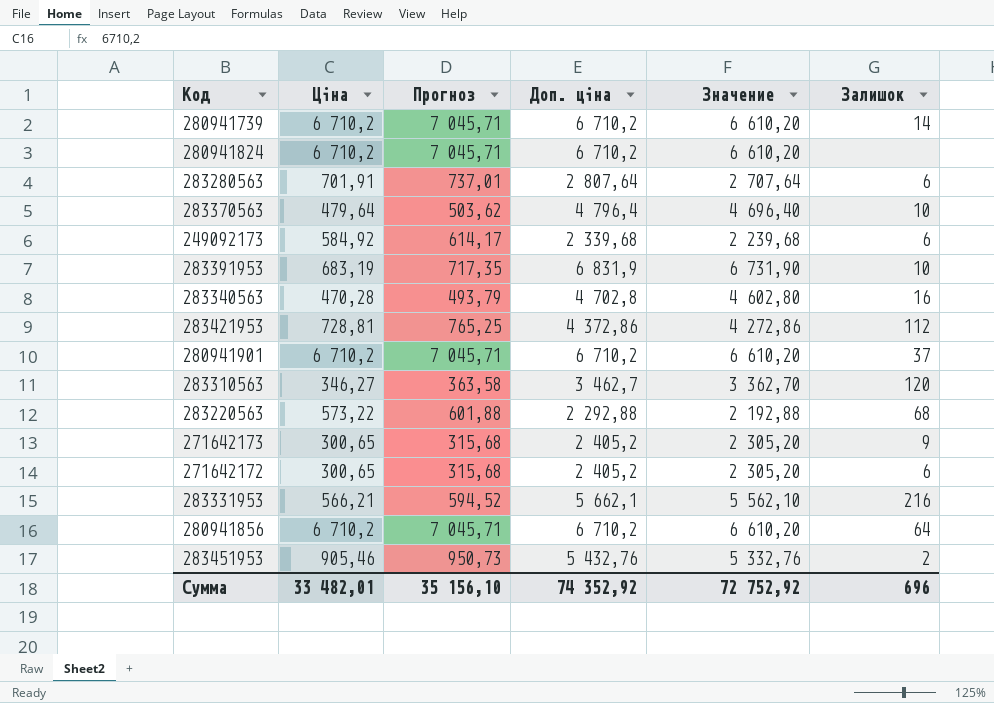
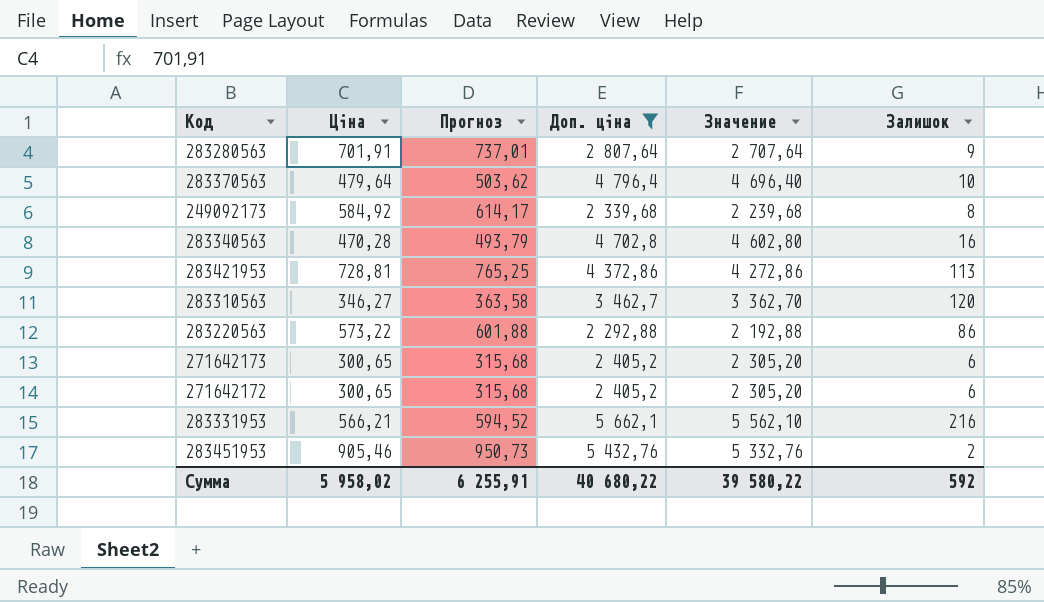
filter: none -> Доп. ціна <= 5 662,1
283280563 | Залишок: 6 -> 9
249092173 | Залишок: 6 -> 8
283421953 | Залишок: 112 -> 113
283220563 | Залишок: 68 -> 86
271642173 | Залишок: 9 -> 6
Сумма | Ціна: 33 482,01 -> 5 958,02
Сумма | Прогноз: 35 156,10 -> 6 255,91
Сумма | Доп. ціна: 74 352,92 -> 40 680,22
Сумма | Значение: 72 752,92 -> 39 580,22
Сумма | Залишок: 696 -> 592

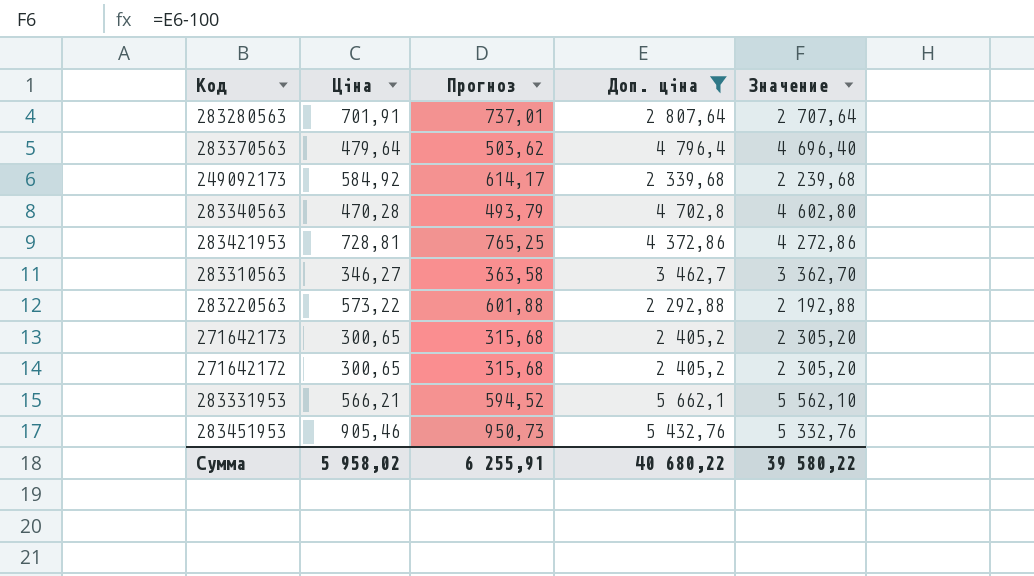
column Залишок | position: 6 -> none

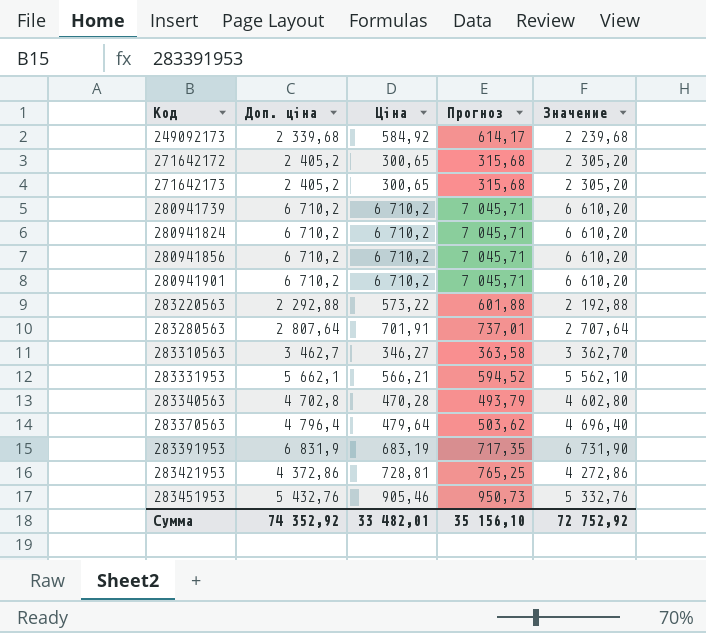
filter: Доп. ціна <= 5 662,1 -> none
row order: none -> Код ascending
column Доп. ціна | position: 4 -> 2
Сумма | Доп. ціна: 40 680,22 -> 74 352,92
Сумма | Ціна: 5 958,02 -> 33 482,01
Сумма | Прогноз: 6 255,91 -> 35 156,10
Сумма | Значение: 39 580,22 -> 72 752,92

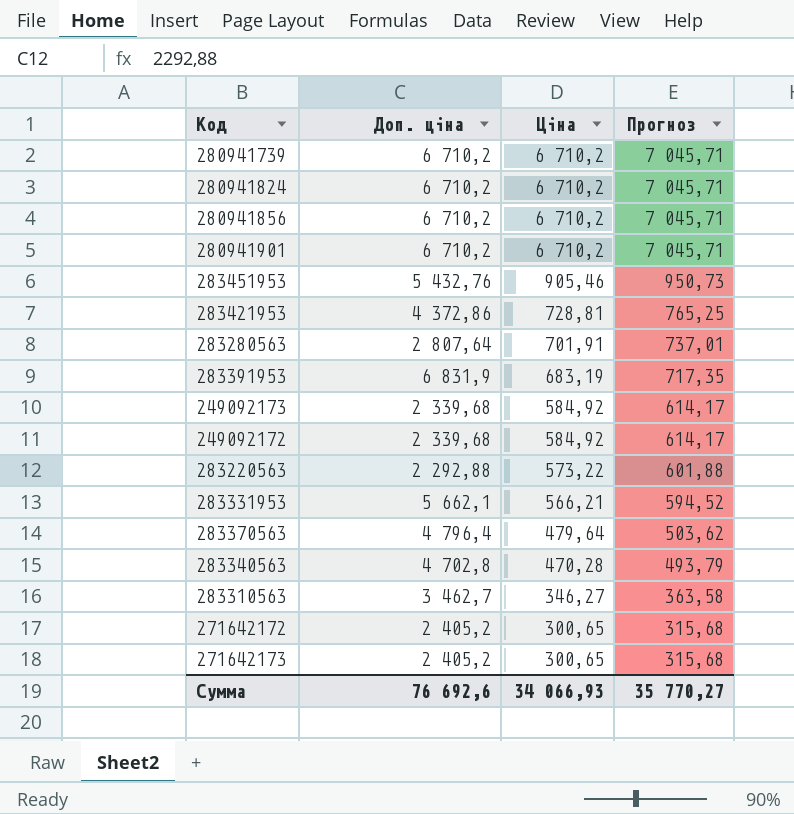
row order: Код ascending -> Ціна descending
column Значение | formula: [Доп. ціна] - 100 -> none
row 249092172: none -> 2 339,68 | 584,92 | 614,17
Сумма | Доп. ціна: 74 352,92 -> 76 692,6
Сумма | Ціна: 33 482,01 -> 34 066,93
Сумма | Прогноз: 35 156,10 -> 35 770,27

